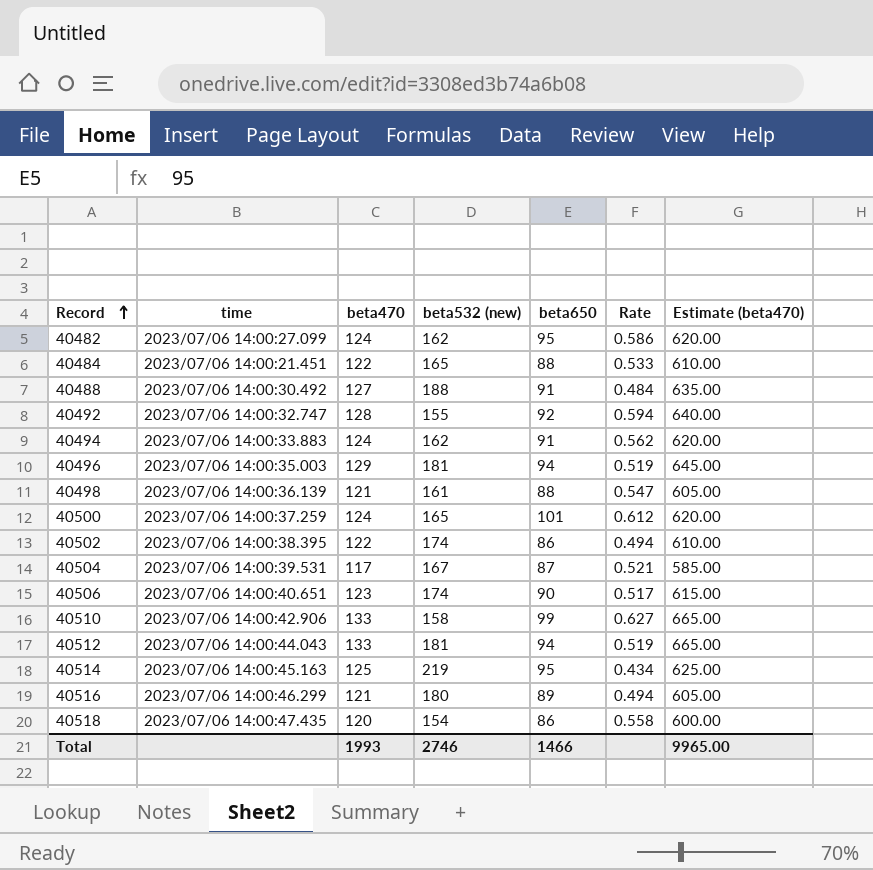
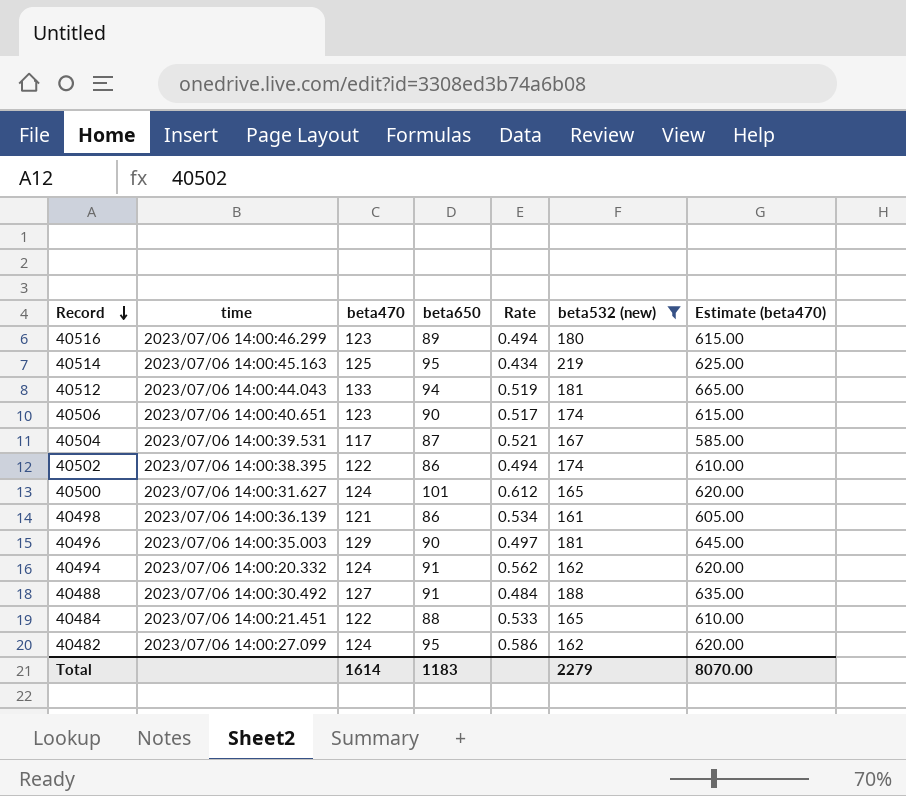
filter: none -> beta532 (new) >= 161
row order: Record ascending -> Record descending
column beta532 (new) | position: 4 -> 6
40516 | beta470: 121 -> 123
40516 | Estimate (beta470): 605.00 -> 615.00
40500 | time: 2023/07/06 14:00:37.259 -> 2023/07/06 14:00:31.627
40498 | beta650: 88 -> 86
40498 | Rate: 0.547 -> 0.534
40496 | beta650: 94 -> 90
40496 | Rate: 0.519 -> 0.497
40494 | time: 2023/07/06 14:00:33.883 -> 2023/07/06 14:00:20.332
Total | beta470: 1993 -> 1614
Total | beta650: 1466 -> 1183
Total | beta532 (new): 2746 -> 2279
Total | Estimate (beta470): 9965.00 -> 8070.00

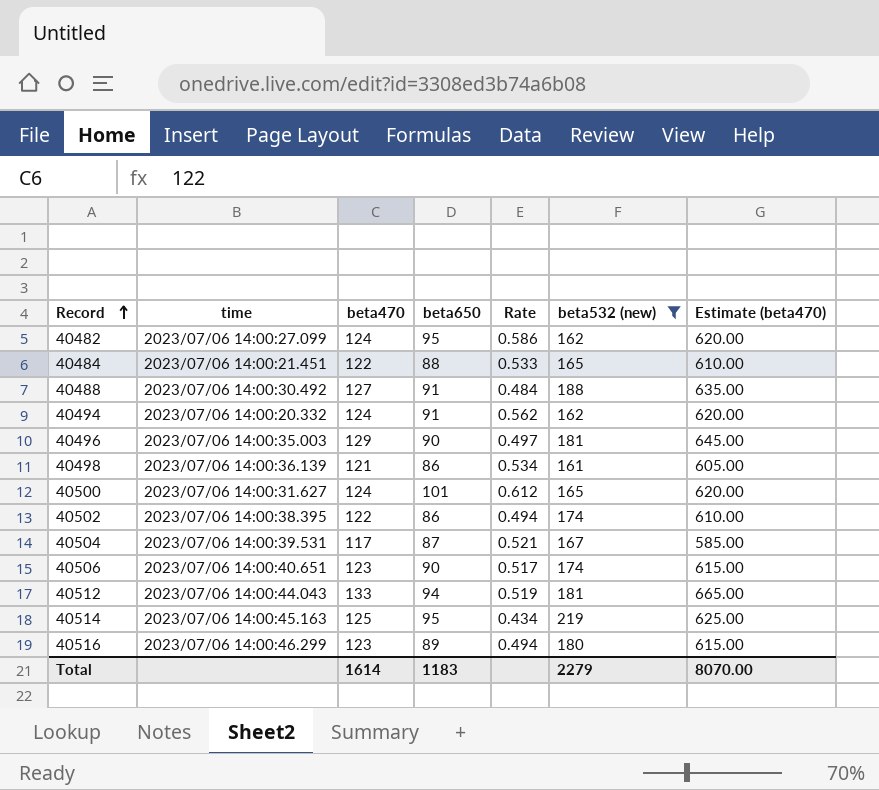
row order: Record descending -> Record ascending

